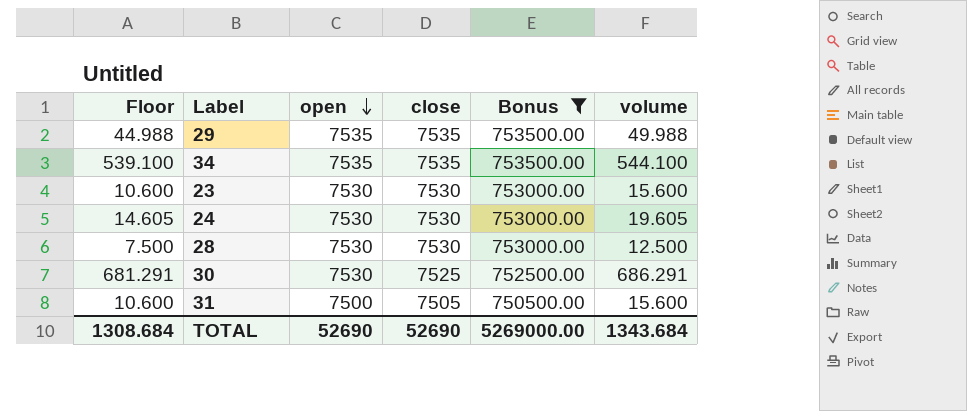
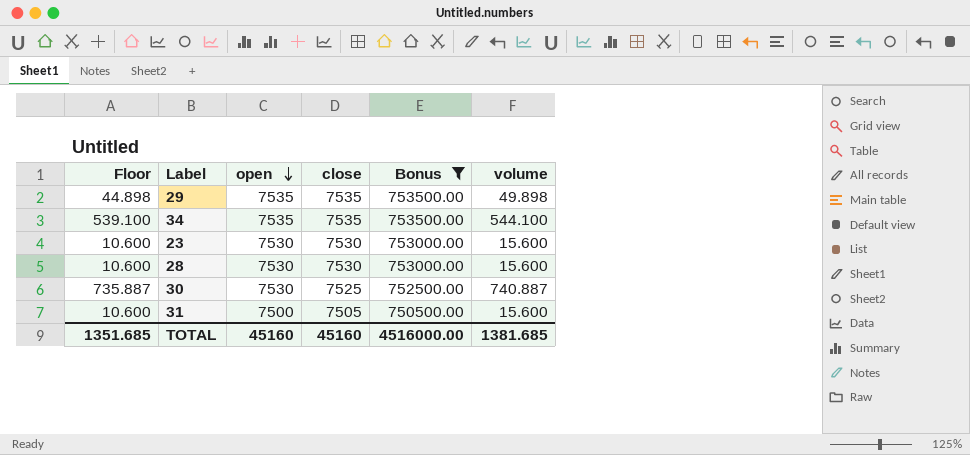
row 24: 14.605 | 7530 | 7530 | 753000.00 | 19.605 -> none
29 | Floor: 44.988 -> 44.898
29 | volume: 49.988 -> 49.898
28 | Floor: 7.500 -> 10.600
28 | volume: 12.500 -> 15.600
30 | Floor: 681.291 -> 735.887
30 | volume: 686.291 -> 740.887
TOTAL | Floor: 1308.684 -> 1351.685
TOTAL | open: 52690 -> 45160
TOTAL | close: 52690 -> 45160
TOTAL | Bonus: 5269000.00 -> 4516000.00
TOTAL | volume: 1343.684 -> 1381.685

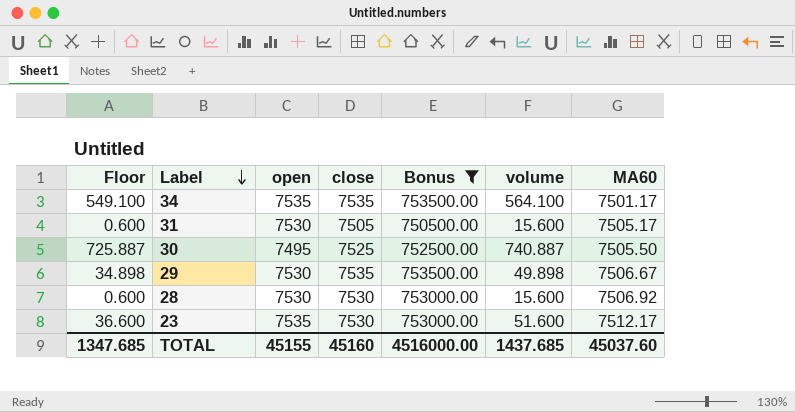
row order: open descending -> Label descending
column Floor | formula: [volume] - 5 -> [volume] - 15
column MA60 | position: none -> 7
34 | volume: 544.100 -> 564.100
31 | open: 7500 -> 7530
30 | open: 7530 -> 7495
29 | open: 7535 -> 7530
23 | open: 7530 -> 7535
23 | volume: 15.600 -> 51.600
TOTAL | Floor: 1351.685 -> 1347.685
TOTAL | open: 45160 -> 45155
TOTAL | volume: 1381.685 -> 1437.685

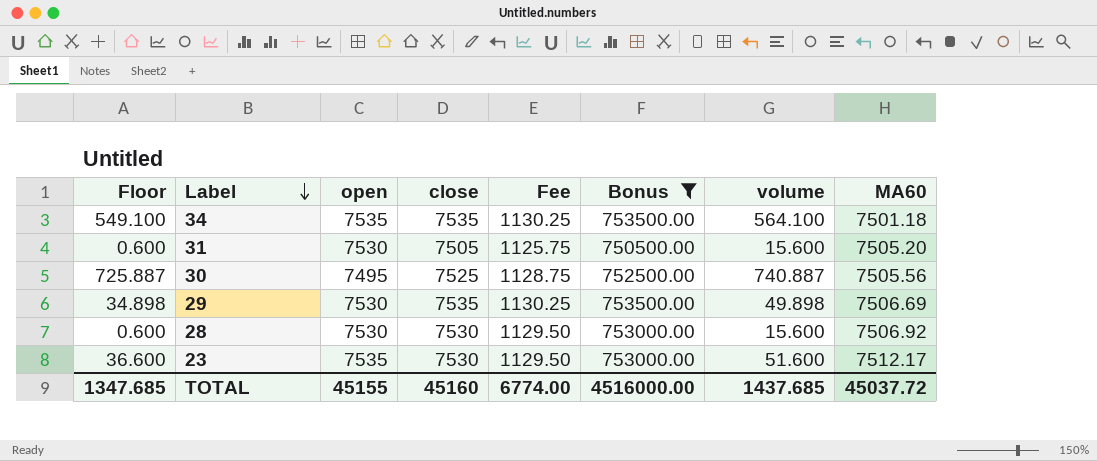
column Fee | formula: none -> [close] * 0.15
34 | MA60: 7501.17 -> 7501.18
31 | MA60: 7505.17 -> 7505.20
30 | MA60: 7505.50 -> 7505.56
29 | MA60: 7506.67 -> 7506.69
TOTAL | MA60: 45037.60 -> 45037.72

